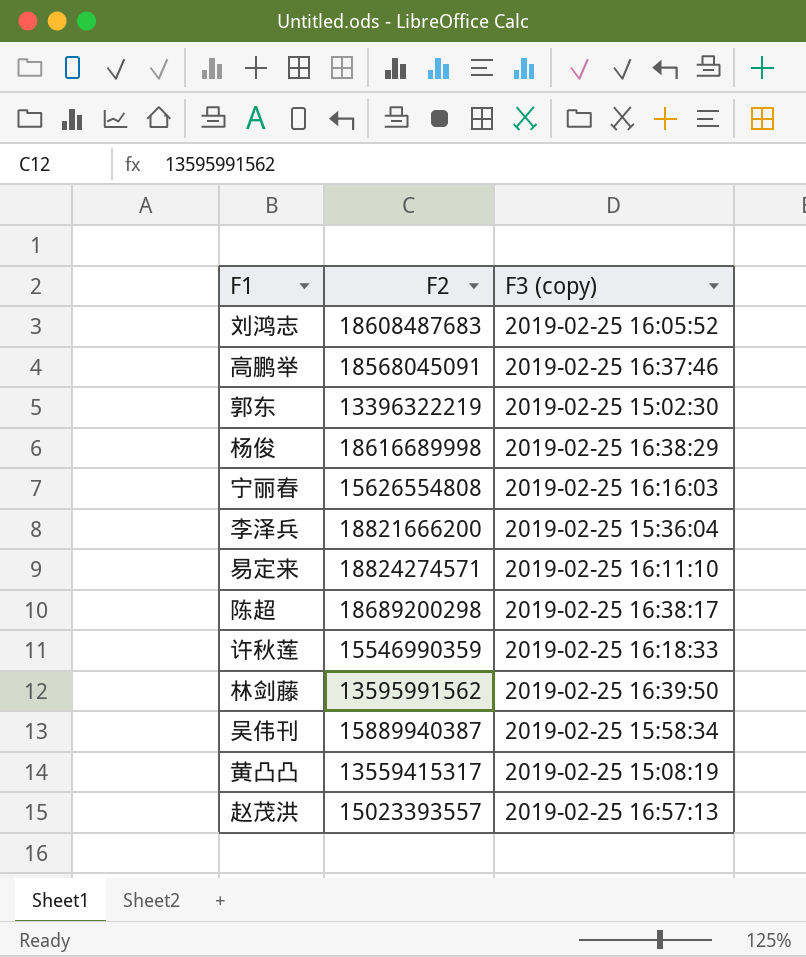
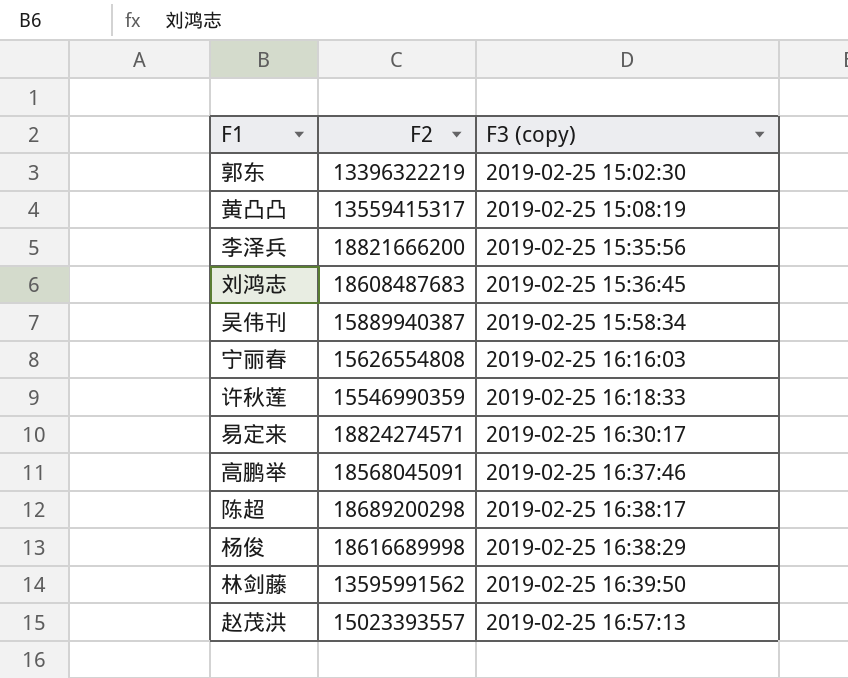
row order: none -> F3 (copy) ascending
李泽兵 | F3 (copy): 2019-02-25 15:36:04 -> 2019-02-25 15:35:56
刘鸿志 | F3 (copy): 2019-02-25 16:05:52 -> 2019-02-25 15:36:45
易定来 | F3 (copy): 2019-02-25 16:11:10 -> 2019-02-25 16:30:17

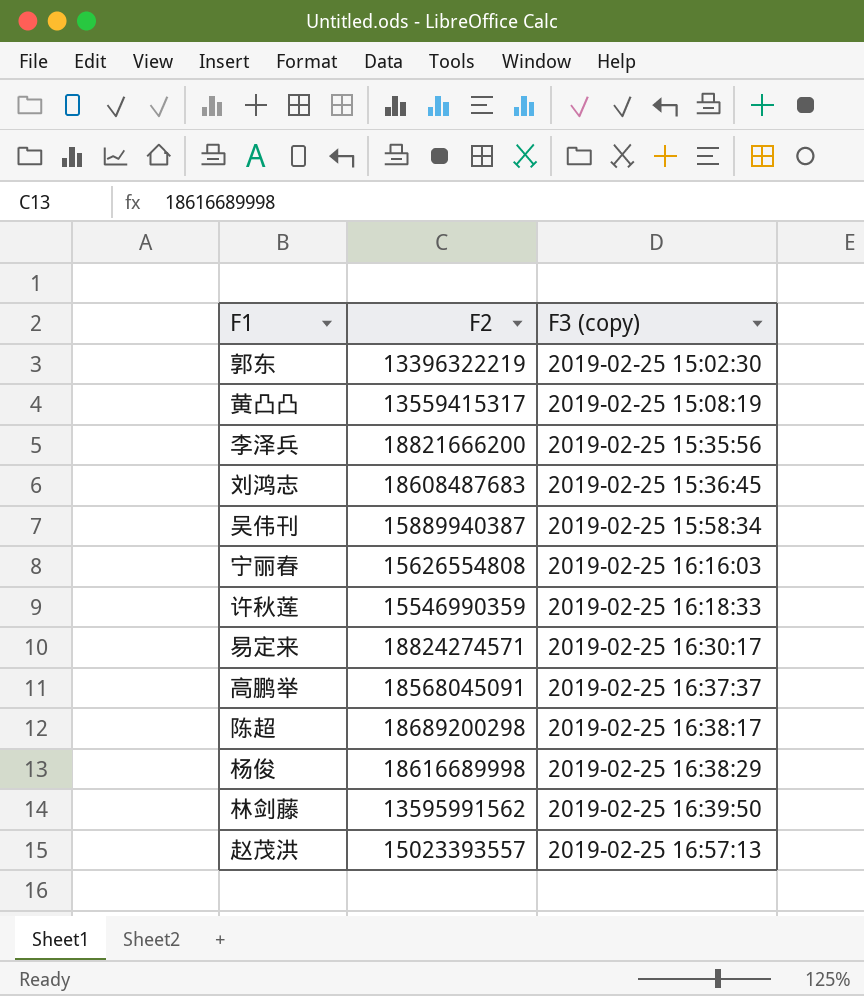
高鹏举 | F3 (copy): 2019-02-25 16:37:46 -> 2019-02-25 16:37:37

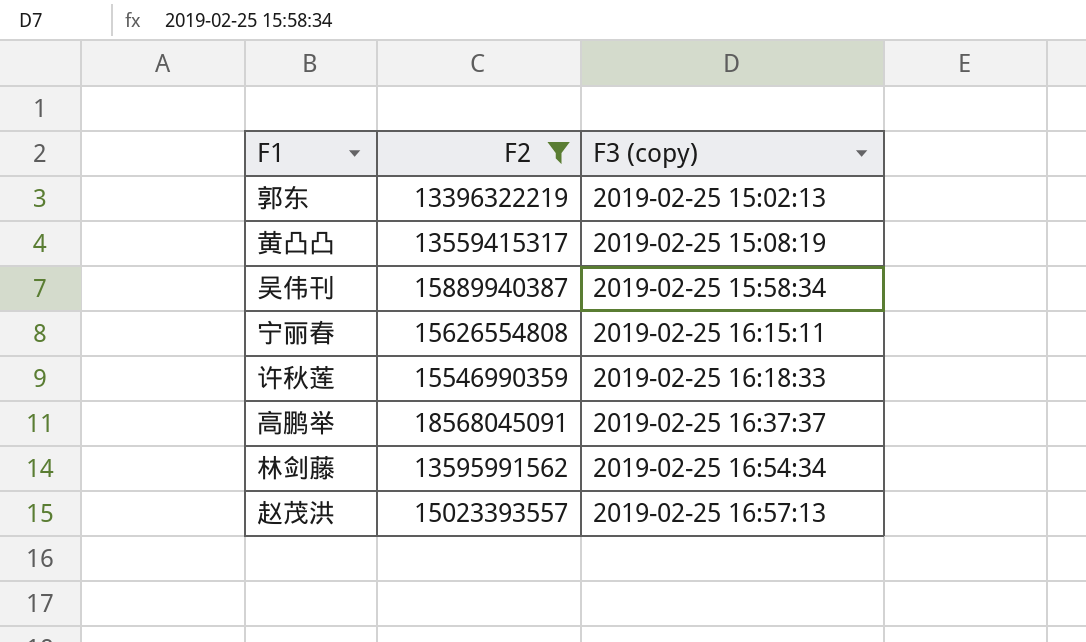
filter: none -> F2 <= 18568045091
郭东 | F3 (copy): 2019-02-25 15:02:30 -> 2019-02-25 15:02:13
宁丽春 | F3 (copy): 2019-02-25 16:16:03 -> 2019-02-25 16:15:11
林剑藤 | F3 (copy): 2019-02-25 16:39:50 -> 2019-02-25 16:54:34

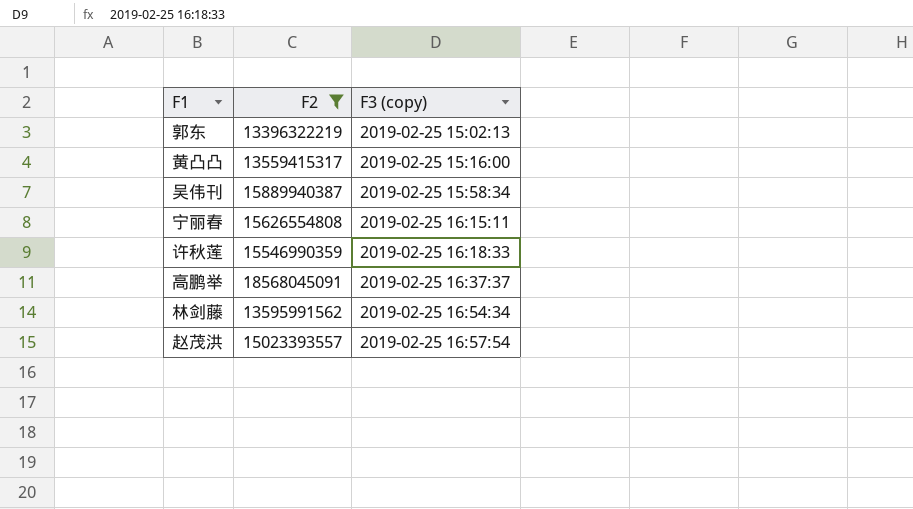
黄凸凸 | F3 (copy): 2019-02-25 15:08:19 -> 2019-02-25 15:16:00
赵茂洪 | F3 (copy): 2019-02-25 16:57:13 -> 2019-02-25 16:57:54

